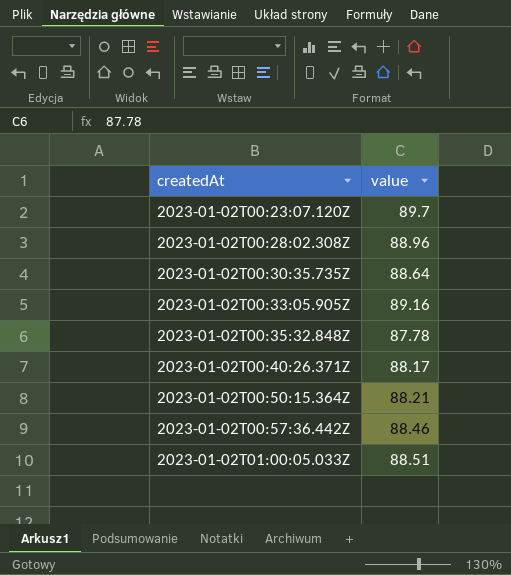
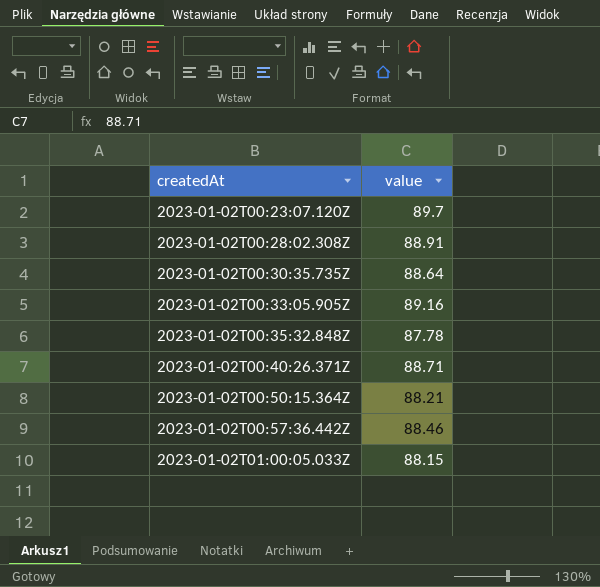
2023-01-02T00:28:02.308Z | value: 88.96 -> 88.91
2023-01-02T00:40:26.371Z | value: 88.17 -> 88.71
2023-01-02T01:00:05.033Z | value: 88.51 -> 88.15

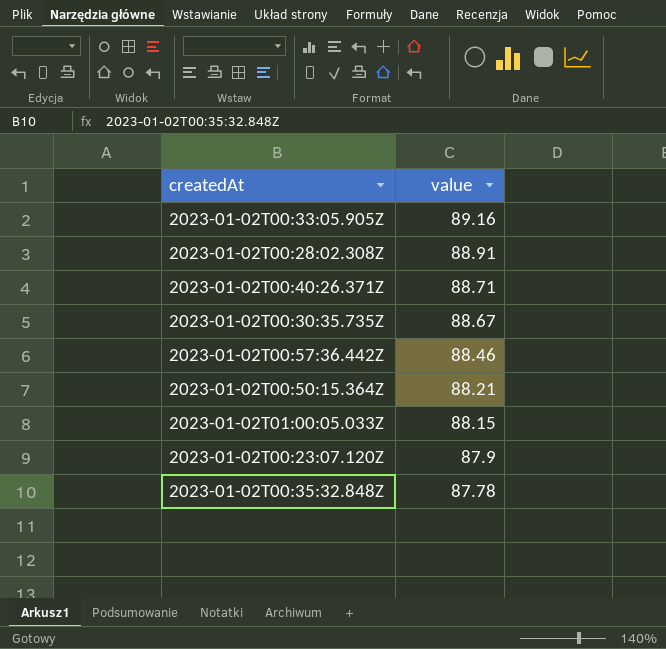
row order: createdAt ascending -> value descending
2023-01-02T00:30:35.735Z | value: 88.64 -> 88.67
2023-01-02T00:23:07.120Z | value: 89.7 -> 87.9

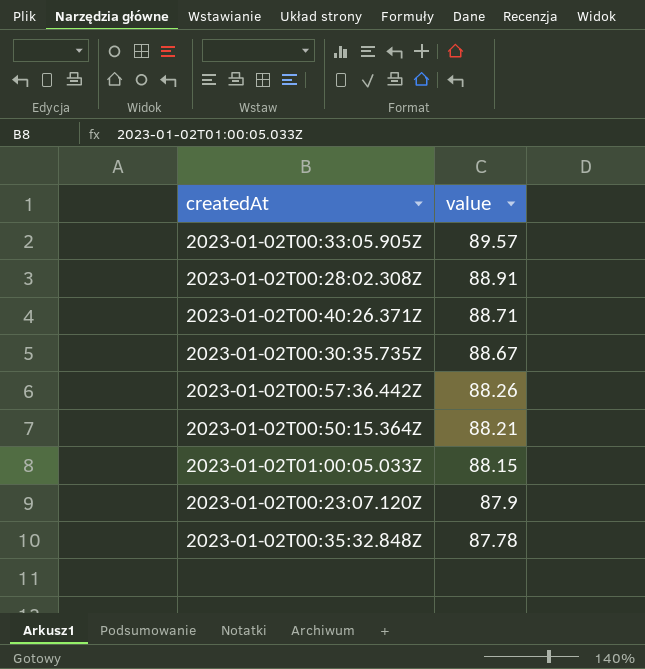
2023-01-02T00:33:05.905Z | value: 89.16 -> 89.57
2023-01-02T00:57:36.442Z | value: 88.46 -> 88.26

